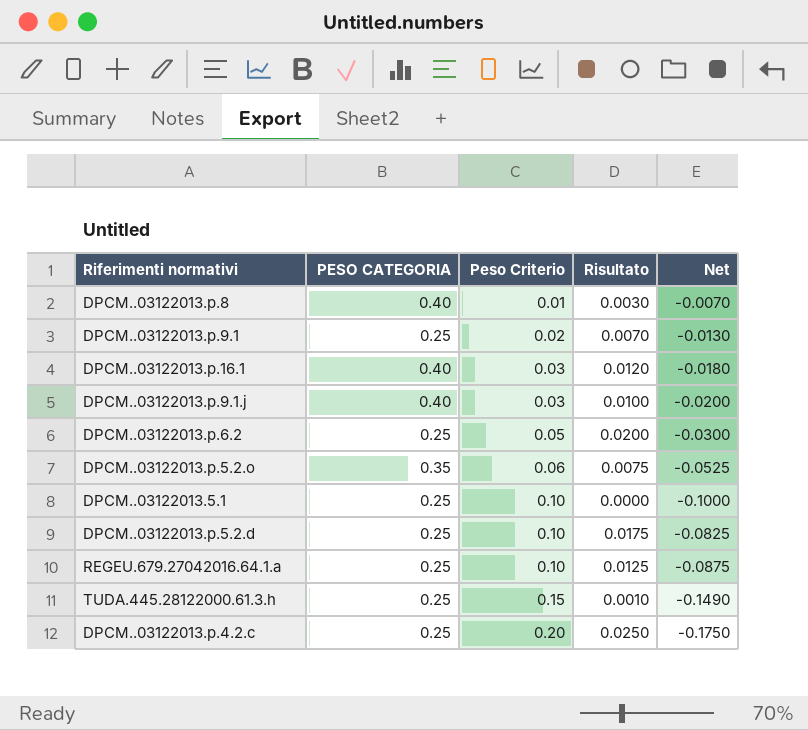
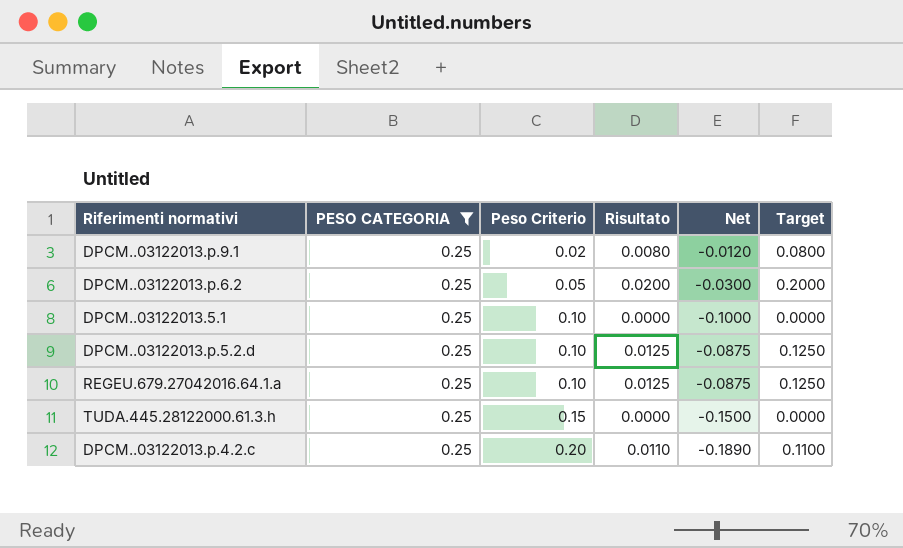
filter: none -> PESO CATEGORIA = 0.25
column Target | formula: none -> [Risultato] * 10
DPCM..03122013.p.9.1 | Risultato: 0.0070 -> 0.0080
DPCM..03122013.p.9.1 | Net: -0.0130 -> -0.0120
DPCM..03122013.p.5.2.d | Risultato: 0.0175 -> 0.0125
DPCM..03122013.p.5.2.d | Net: -0.0825 -> -0.0875
TUDA.445.28122000.61.3.h | Risultato: 0.0010 -> 0.0000
TUDA.445.28122000.61.3.h | Net: -0.1490 -> -0.1500
DPCM..03122013.p.4.2.c | Risultato: 0.0250 -> 0.0110
DPCM..03122013.p.4.2.c | Net: -0.1750 -> -0.1890

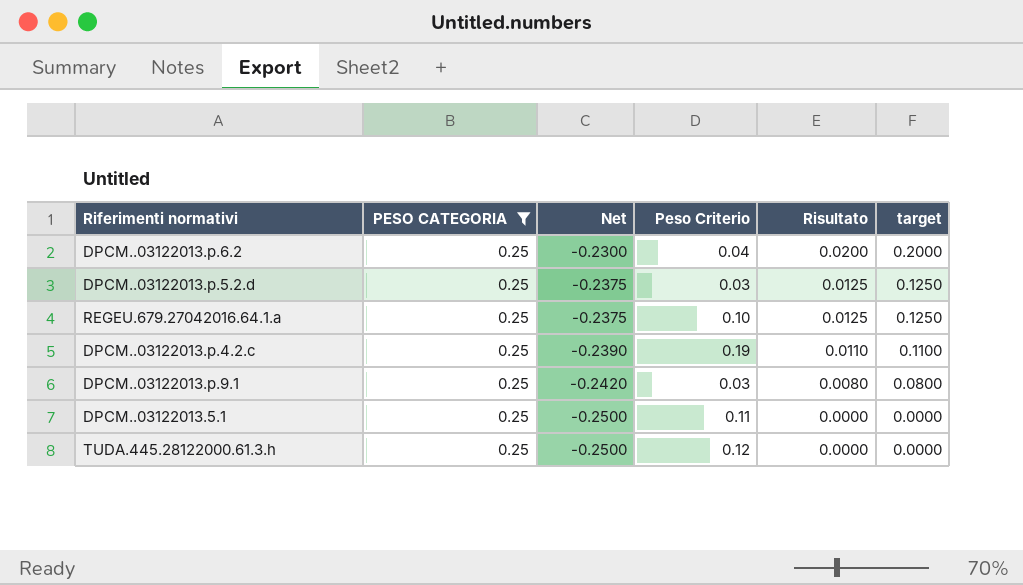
row order: Peso Criterio ascending -> Net descending
column Net | formula: [Risultato] - [Peso Criterio] -> [Risultato] - [PESO CATEGORIA]
column Net | position: 5 -> 3
column name: Target -> target
DPCM..03122013.p.6.2 | Peso Criterio: 0.05 -> 0.04
DPCM..03122013.p.5.2.d | Peso Criterio: 0.10 -> 0.03
DPCM..03122013.p.4.2.c | Peso Criterio: 0.20 -> 0.19
DPCM..03122013.p.9.1 | Peso Criterio: 0.02 -> 0.03
DPCM..03122013.5.1 | Peso Criterio: 0.10 -> 0.11
TUDA.445.28122000.61.3.h | Peso Criterio: 0.15 -> 0.12

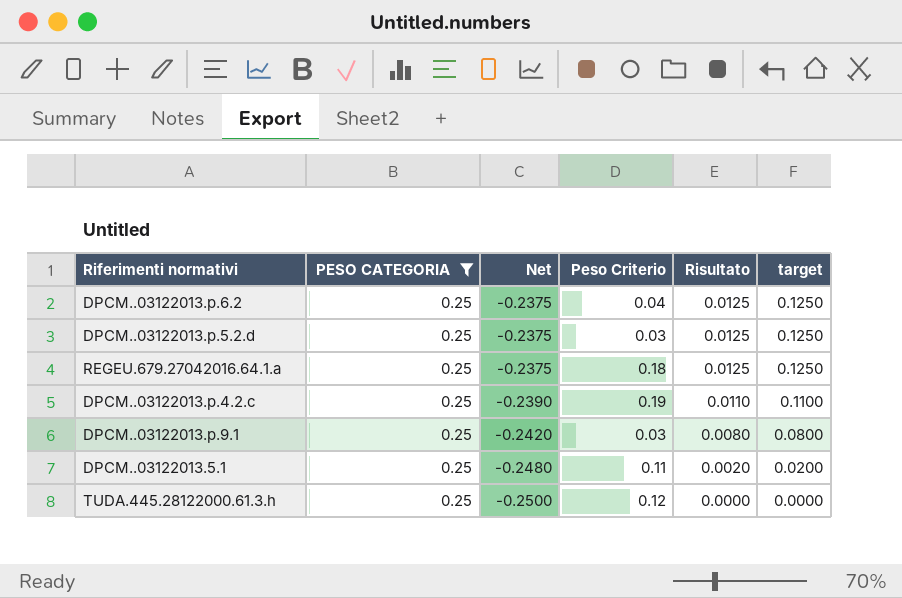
DPCM..03122013.p.6.2 | Net: -0.2300 -> -0.2375
DPCM..03122013.p.6.2 | Risultato: 0.0200 -> 0.0125
DPCM..03122013.p.6.2 | target: 0.2000 -> 0.1250
REGEU.679.27042016.64.1.a | Peso Criterio: 0.10 -> 0.18
DPCM..03122013.5.1 | Net: -0.2500 -> -0.2480
DPCM..03122013.5.1 | Risultato: 0.0000 -> 0.0020
DPCM..03122013.5.1 | target: 0.0000 -> 0.0200

